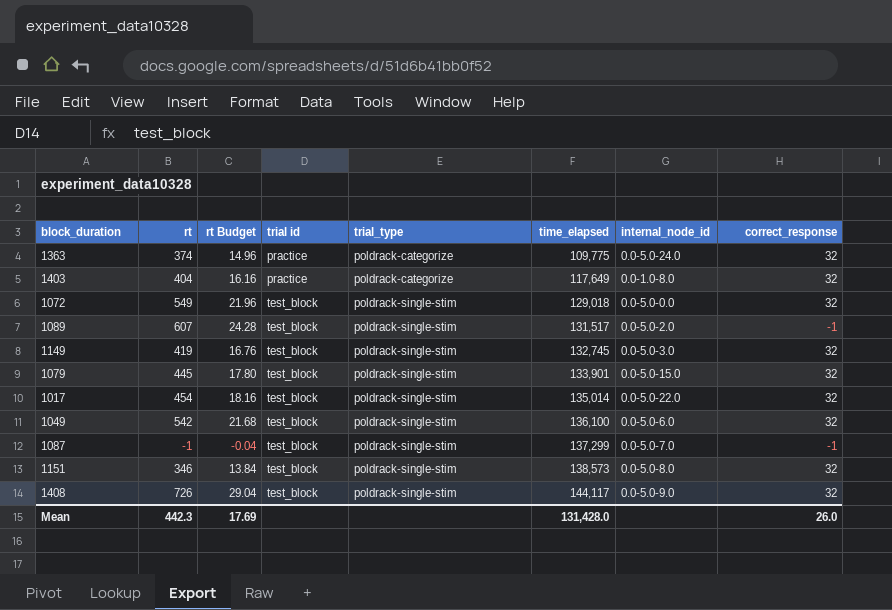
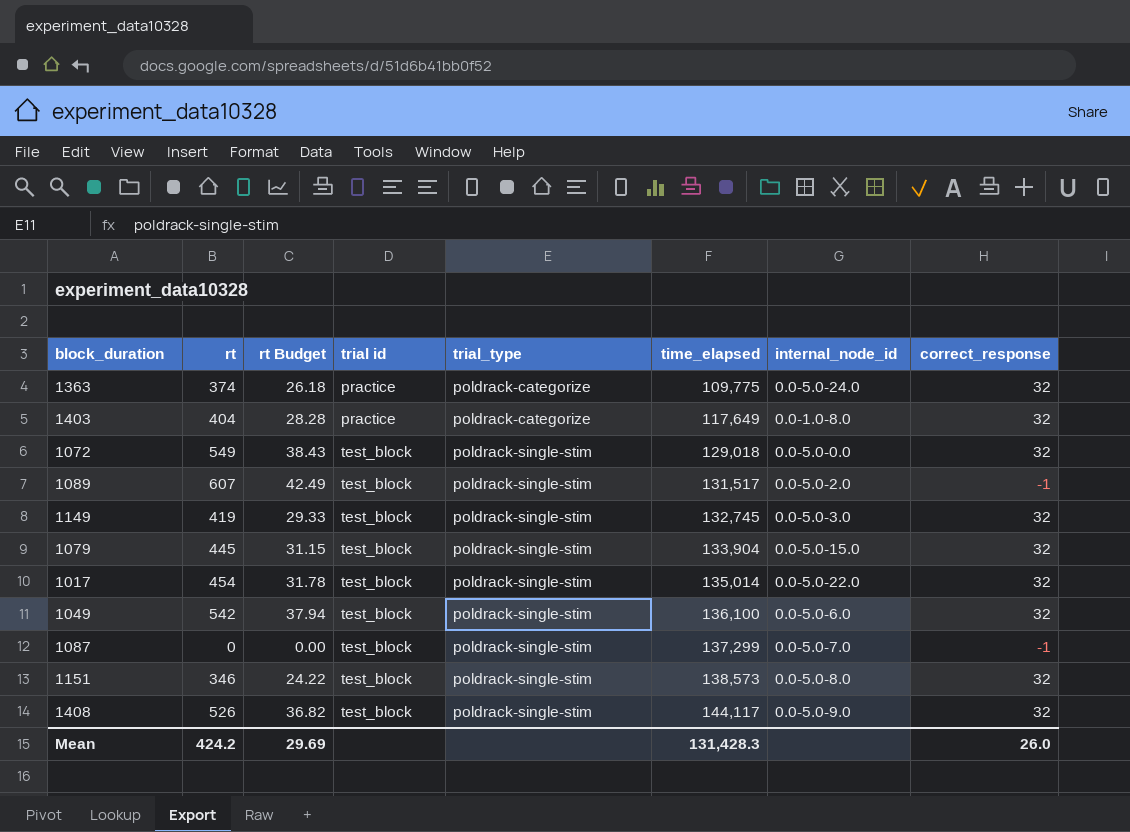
column rt Budget | formula: [rt] * 0.04 -> [rt] * 0.07
1079 | time_elapsed: 133,901 -> 133,904
1087 | rt: -1 -> 0
1408 | rt: 726 -> 526
Mean | rt: 442.3 -> 424.2
Mean | rt Budget: 17.69 -> 29.69
Mean | time_elapsed: 131,428.0 -> 131,428.3

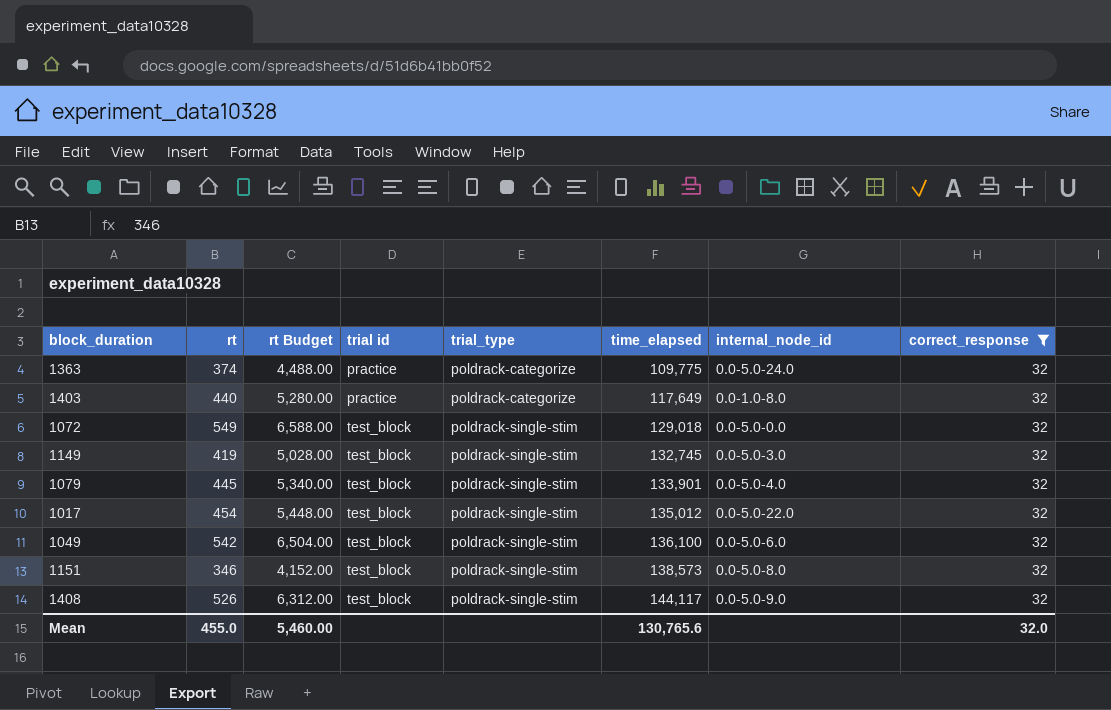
filter: none -> correct_response = 32
column rt Budget | formula: [rt] * 0.07 -> [rt] * 12
1403 | rt: 404 -> 440
1079 | time_elapsed: 133,904 -> 133,901
1079 | internal_node_id: 0.0-5.0-15.0 -> 0.0-5.0-4.0
1017 | time_elapsed: 135,014 -> 135,012
Mean | rt: 424.2 -> 455.0
Mean | rt Budget: 29.69 -> 5,460.00
Mean | time_elapsed: 131,428.3 -> 130,765.6
Mean | correct_response: 26.0 -> 32.0

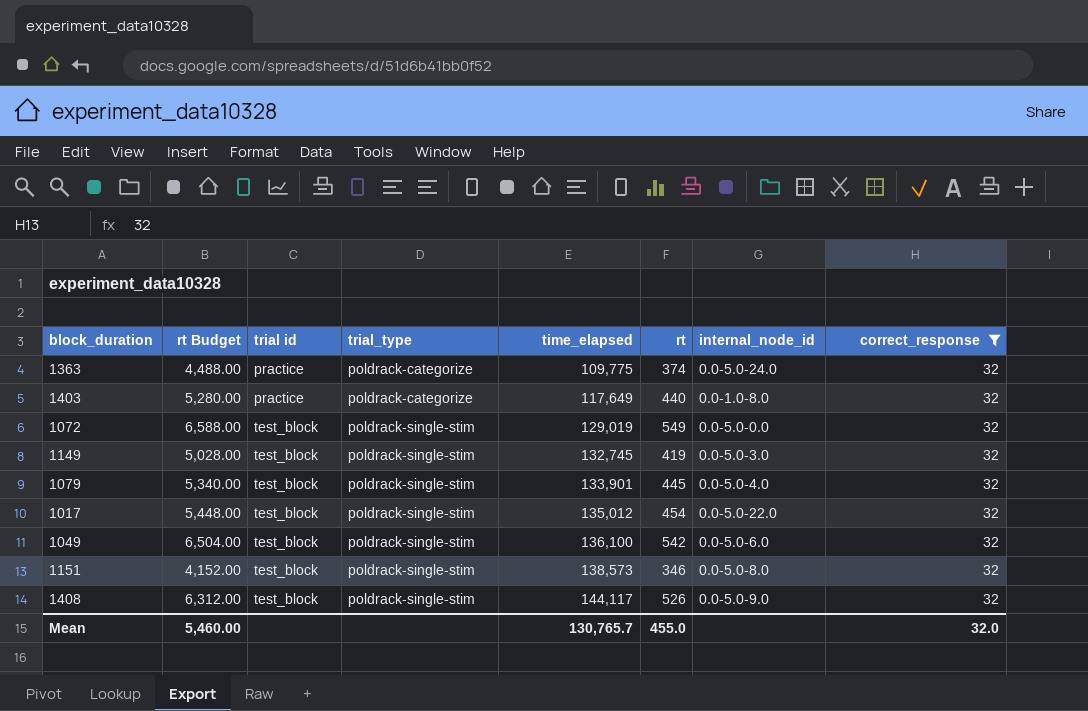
column rt | position: 2 -> 6
1072 | time_elapsed: 129,018 -> 129,019
Mean | time_elapsed: 130,765.6 -> 130,765.7

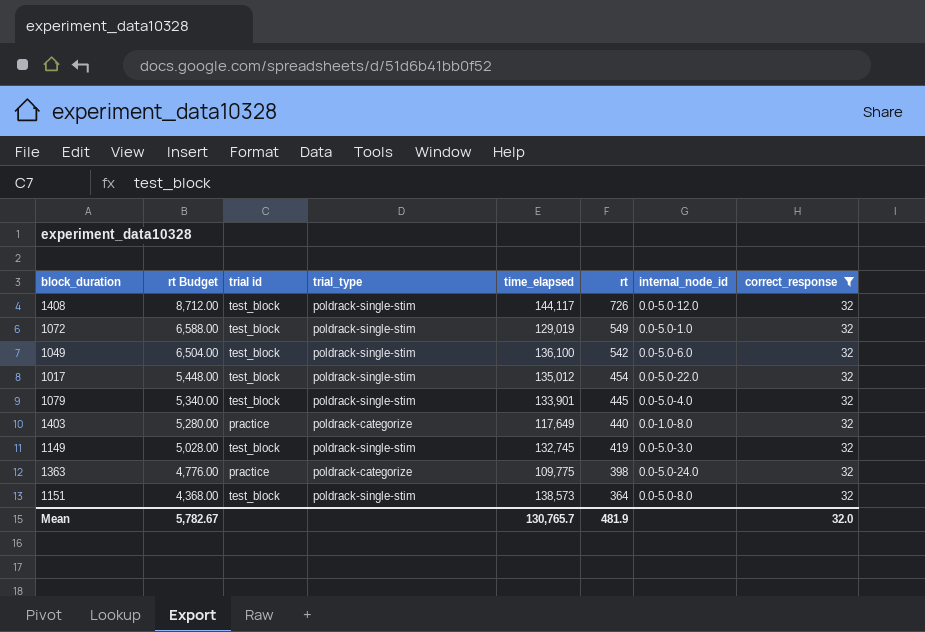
row order: trial id ascending -> rt Budget descending
1408 | rt Budget: 6,312.00 -> 8,712.00
1408 | rt: 526 -> 726
1408 | internal_node_id: 0.0-5.0-9.0 -> 0.0-5.0-12.0
1072 | internal_node_id: 0.0-5.0-0.0 -> 0.0-5.0-1.0
1363 | rt Budget: 4,488.00 -> 4,776.00
1363 | rt: 374 -> 398
1151 | rt Budget: 4,152.00 -> 4,368.00
1151 | rt: 346 -> 364
Mean | rt Budget: 5,460.00 -> 5,782.67
Mean | rt: 455.0 -> 481.9

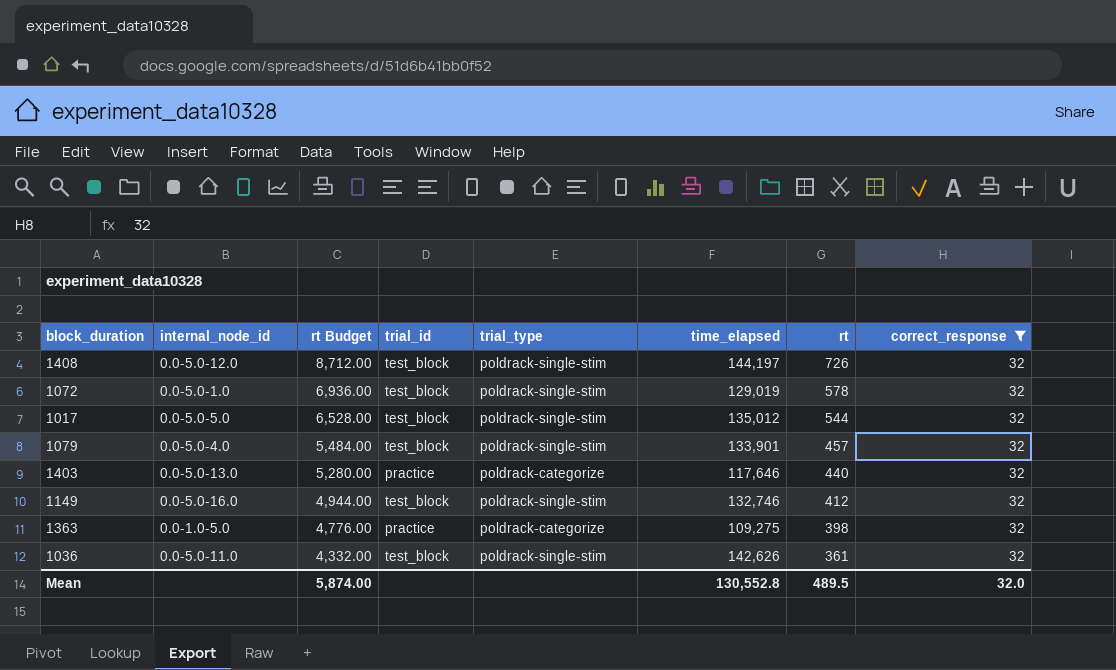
column internal_node_id | position: 7 -> 2
column name: trial id -> trial_id
row 1049: 6,504.00 | test_block | poldrack-single-stim | 136,100 | 542 | 0.0-5.0-6.0 | 32 -> none
row 1151: 4,368.00 | test_block | poldrack-single-stim | 138,573 | 364 | 0.0-5.0-8.0 | 32 -> none
1408 | time_elapsed: 144,117 -> 144,197
1072 | rt Budget: 6,588.00 -> 6,936.00
1072 | rt: 549 -> 578
1017 | internal_node_id: 0.0-5.0-22.0 -> 0.0-5.0-5.0
1017 | rt Budget: 5,448.00 -> 6,528.00
1017 | rt: 454 -> 544
1079 | rt Budget: 5,340.00 -> 5,484.00
1079 | rt: 445 -> 457
1403 | internal_node_id: 0.0-1.0-8.0 -> 0.0-5.0-13.0
1403 | time_elapsed: 117,649 -> 117,646
1149 | internal_node_id: 0.0-5.0-3.0 -> 0.0-5.0-16.0
1149 | rt Budget: 5,028.00 -> 4,944.00
1149 | time_elapsed: 132,745 -> 132,746
1149 | rt: 419 -> 412
1363 | internal_node_id: 0.0-5.0-24.0 -> 0.0-1.0-5.0
1363 | time_elapsed: 109,775 -> 109,275
row 1036: none -> 0.0-5.0-11.0 | 4,332.00 | test_block | poldrack-single-stim | 142,626 | 361 | 32
Mean | rt Budget: 5,782.67 -> 5,874.00
Mean | time_elapsed: 130,765.7 -> 130,552.8
Mean | rt: 481.9 -> 489.5

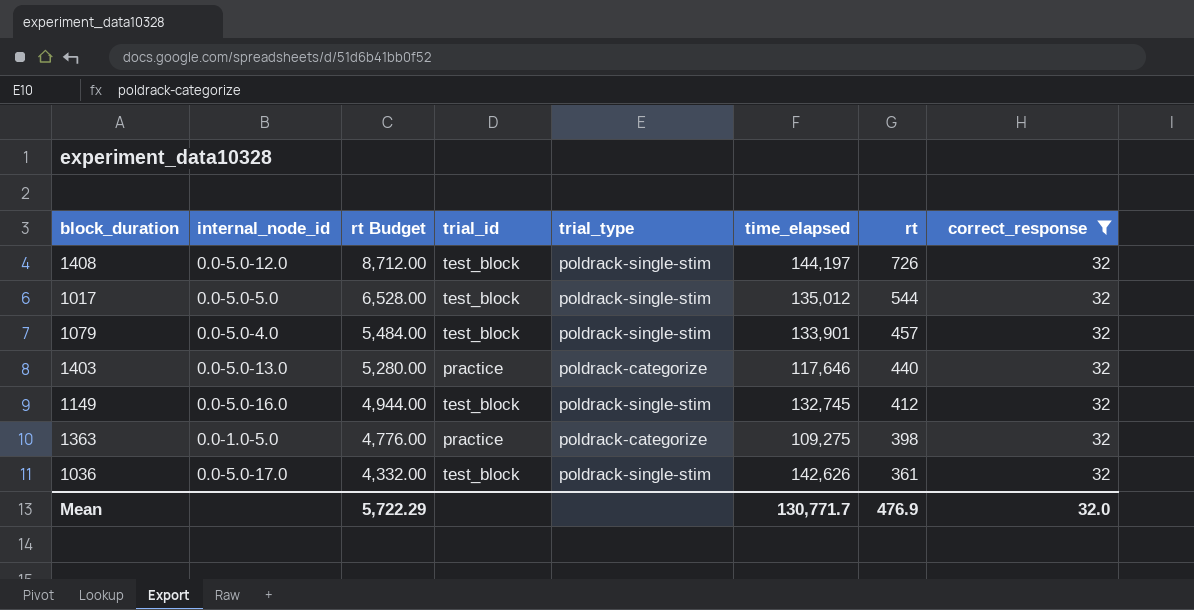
row 1072: 0.0-5.0-1.0 | 6,936.00 | test_block | poldrack-single-stim | 129,019 | 578 | 32 -> none
1149 | time_elapsed: 132,746 -> 132,745
1036 | internal_node_id: 0.0-5.0-11.0 -> 0.0-5.0-17.0
Mean | rt Budget: 5,874.00 -> 5,722.29
Mean | time_elapsed: 130,552.8 -> 130,771.7
Mean | rt: 489.5 -> 476.9

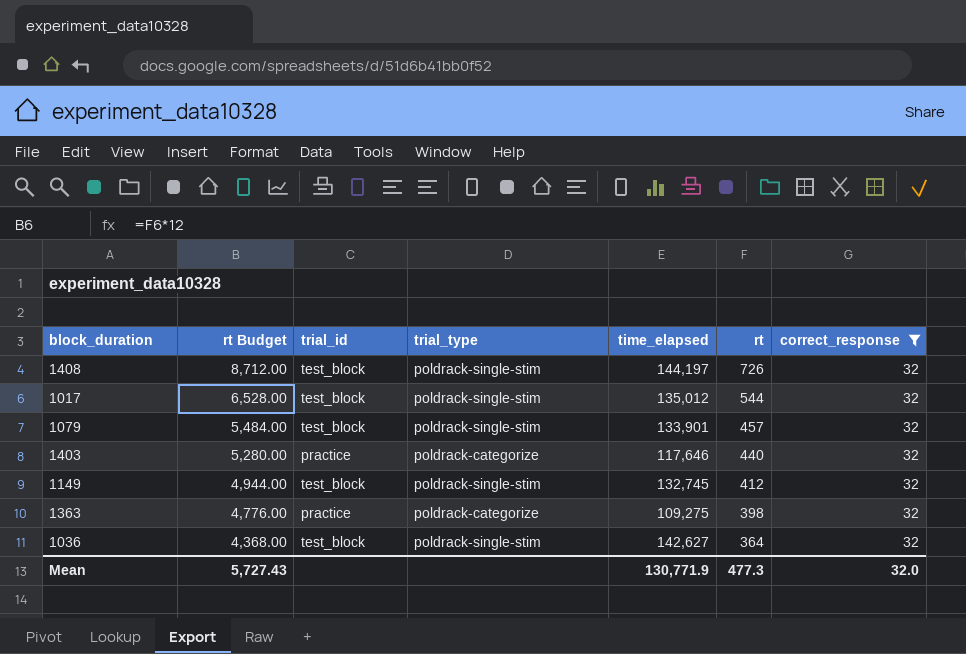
column internal_node_id | position: 2 -> none
1036 | rt Budget: 4,332.00 -> 4,368.00
1036 | time_elapsed: 142,626 -> 142,627
1036 | rt: 361 -> 364
Mean | rt Budget: 5,722.29 -> 5,727.43
Mean | time_elapsed: 130,771.7 -> 130,771.9
Mean | rt: 476.9 -> 477.3

